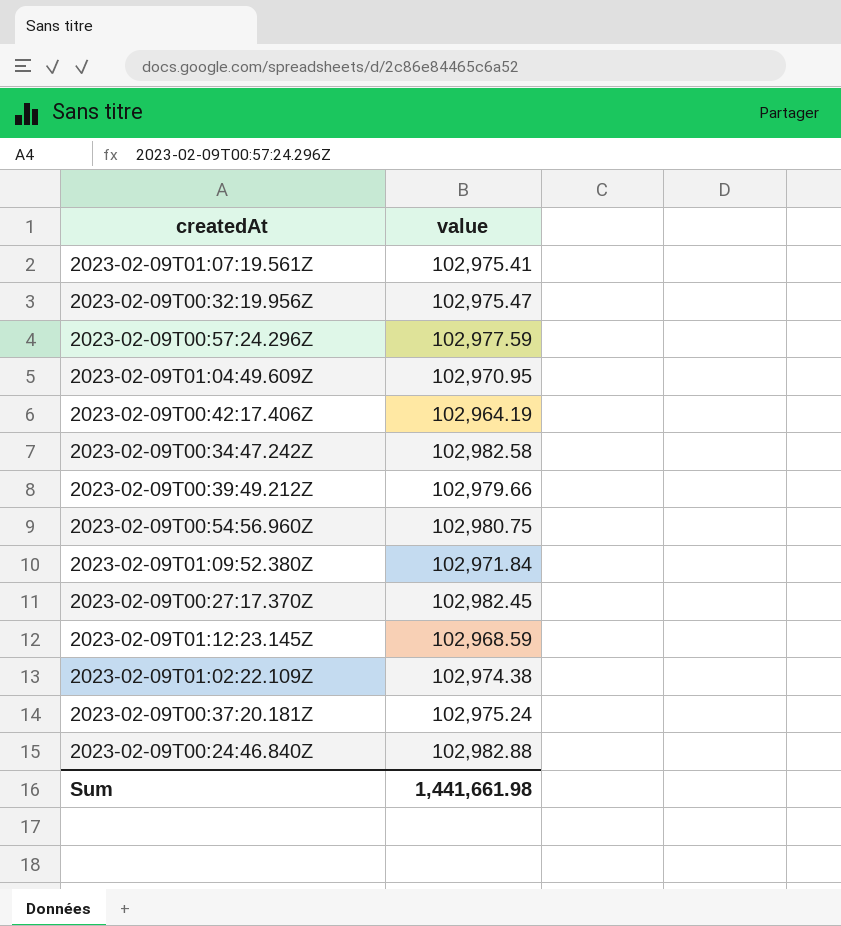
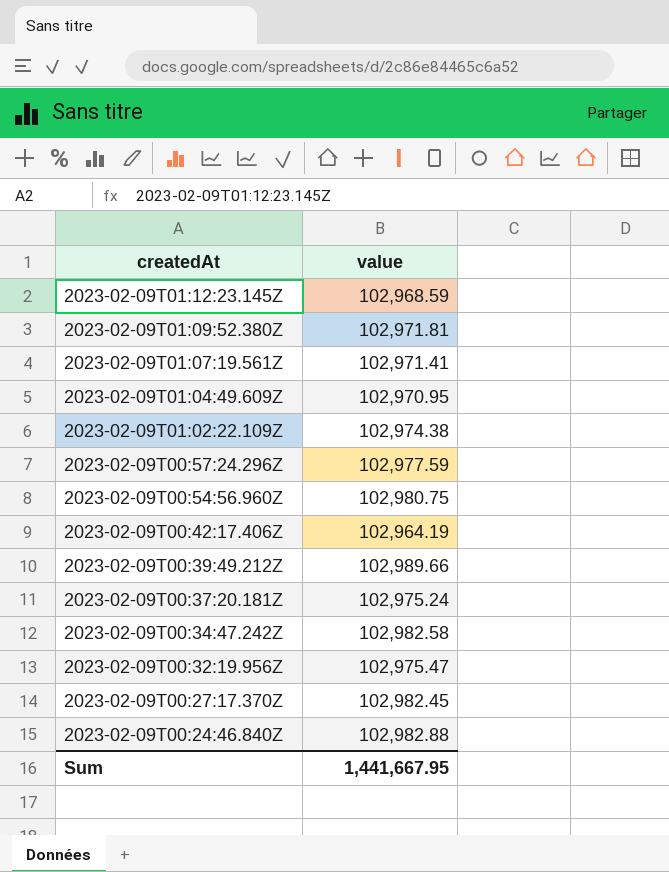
row order: none -> createdAt descending
2023-02-09T01:09:52.380Z | value: 102,971.84 -> 102,971.81
2023-02-09T01:07:19.561Z | value: 102,975.41 -> 102,971.41
2023-02-09T00:39:49.212Z | value: 102,979.66 -> 102,989.66
Sum | value: 1,441,661.98 -> 1,441,667.95

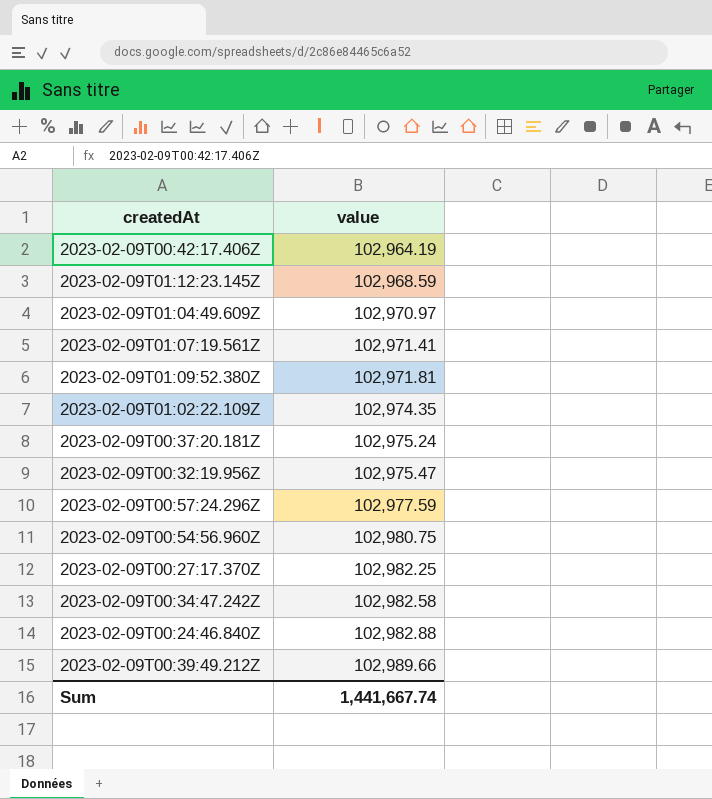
row order: createdAt descending -> value ascending
2023-02-09T01:04:49.609Z | value: 102,970.95 -> 102,970.97
2023-02-09T01:02:22.109Z | value: 102,974.38 -> 102,974.35
2023-02-09T00:27:17.370Z | value: 102,982.45 -> 102,982.25
Sum | value: 1,441,667.95 -> 1,441,667.74

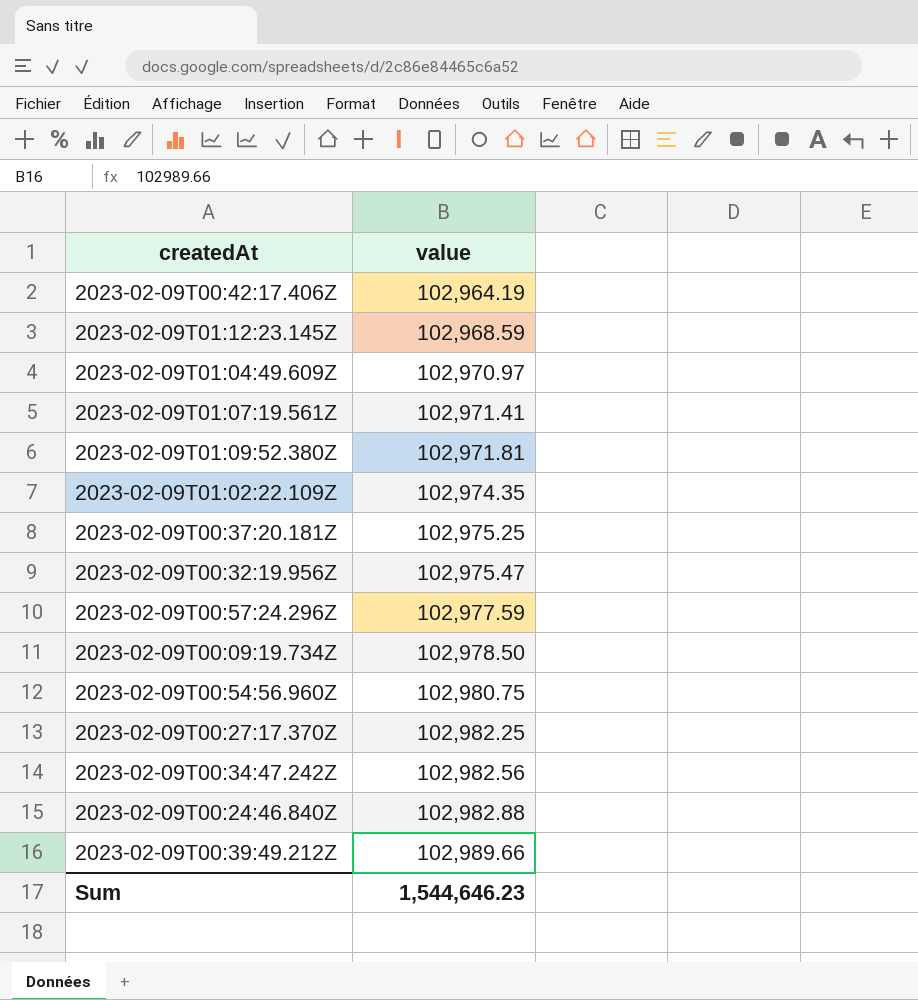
2023-02-09T00:37:20.181Z | value: 102,975.24 -> 102,975.25
row 2023-02-09T00:09:19.734Z: none -> 102,978.50
2023-02-09T00:34:47.242Z | value: 102,982.58 -> 102,982.56
Sum | value: 1,441,667.74 -> 1,544,646.23

